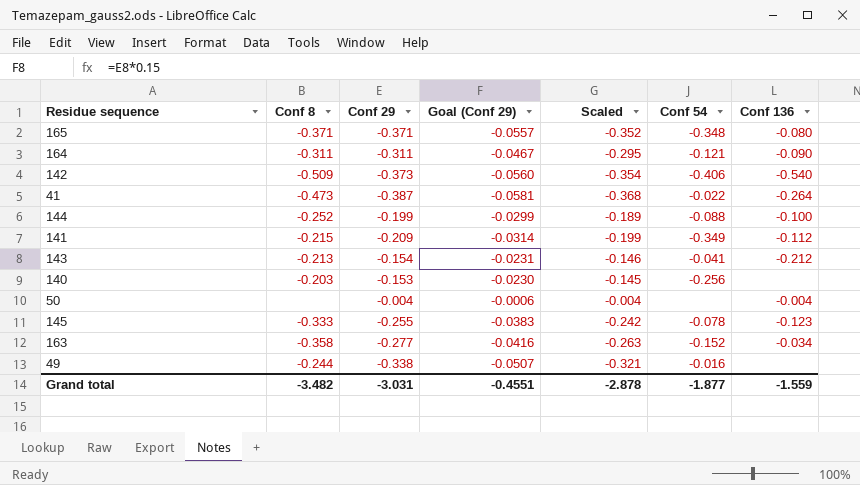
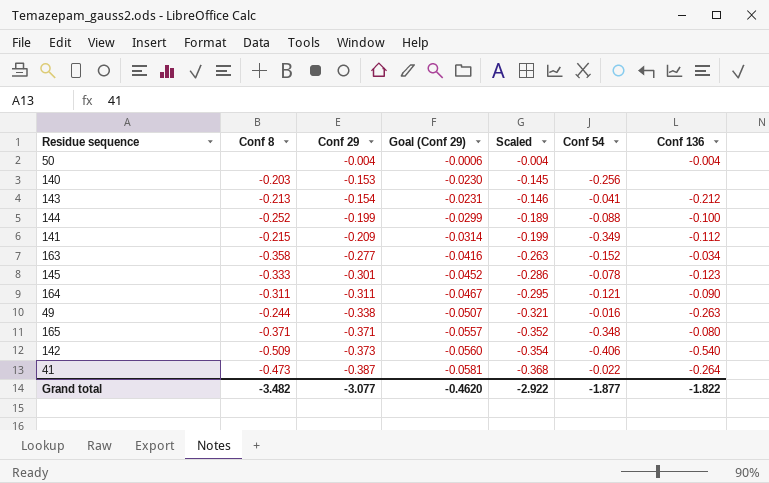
row order: none -> Conf 29 descending
145 | Conf 29: -0.255 -> -0.301
145 | Goal (Conf 29): -0.0383 -> -0.0452
145 | Scaled: -0.242 -> -0.286
49 | Conf 136: none -> -0.263
Grand total | Conf 29: -3.031 -> -3.077
Grand total | Goal (Conf 29): -0.4551 -> -0.4620
Grand total | Scaled: -2.878 -> -2.922
Grand total | Conf 136: -1.559 -> -1.822

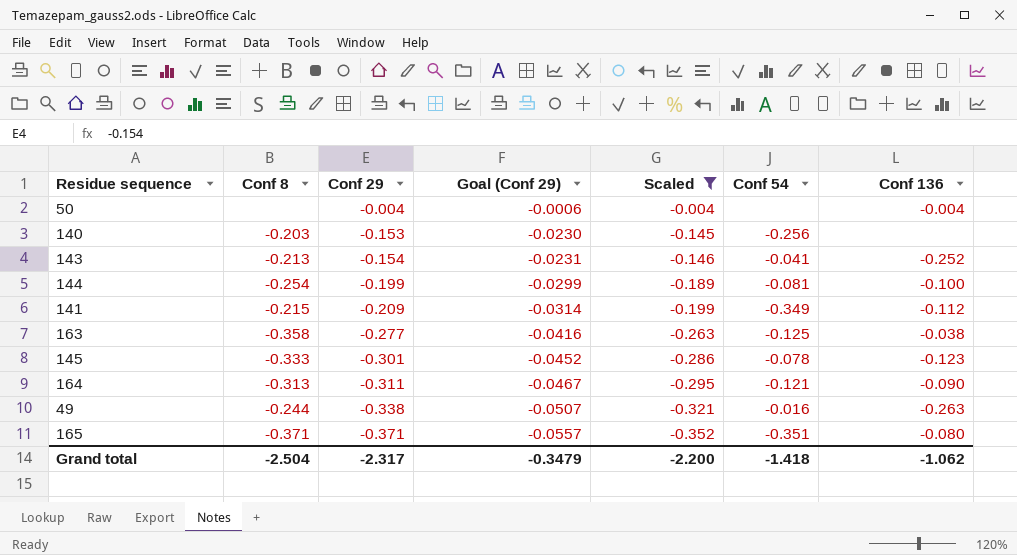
filter: none -> Scaled >= -0.352
143 | Conf 136: -0.212 -> -0.252
144 | Conf 8: -0.252 -> -0.254
144 | Conf 54: -0.088 -> -0.081
163 | Conf 54: -0.152 -> -0.125
163 | Conf 136: -0.034 -> -0.038
164 | Conf 8: -0.311 -> -0.313
165 | Conf 54: -0.348 -> -0.351
Grand total | Conf 8: -3.482 -> -2.504
Grand total | Conf 29: -3.077 -> -2.317
Grand total | Goal (Conf 29): -0.4620 -> -0.3479
Grand total | Scaled: -2.922 -> -2.200
Grand total | Conf 54: -1.877 -> -1.418
Grand total | Conf 136: -1.822 -> -1.062

